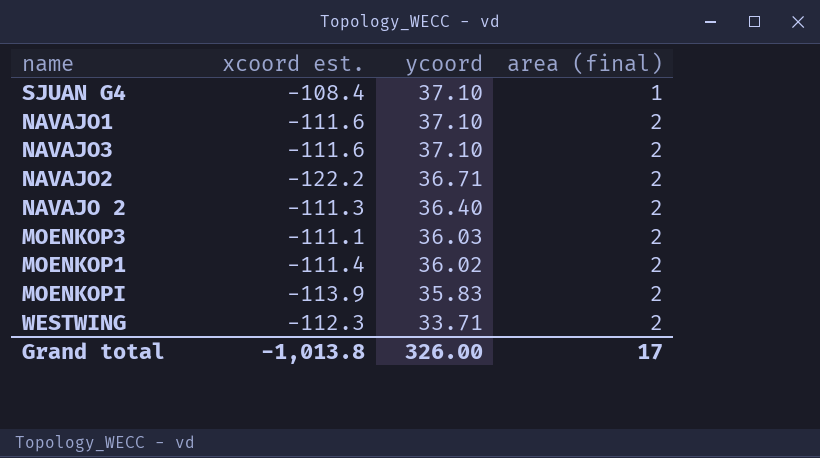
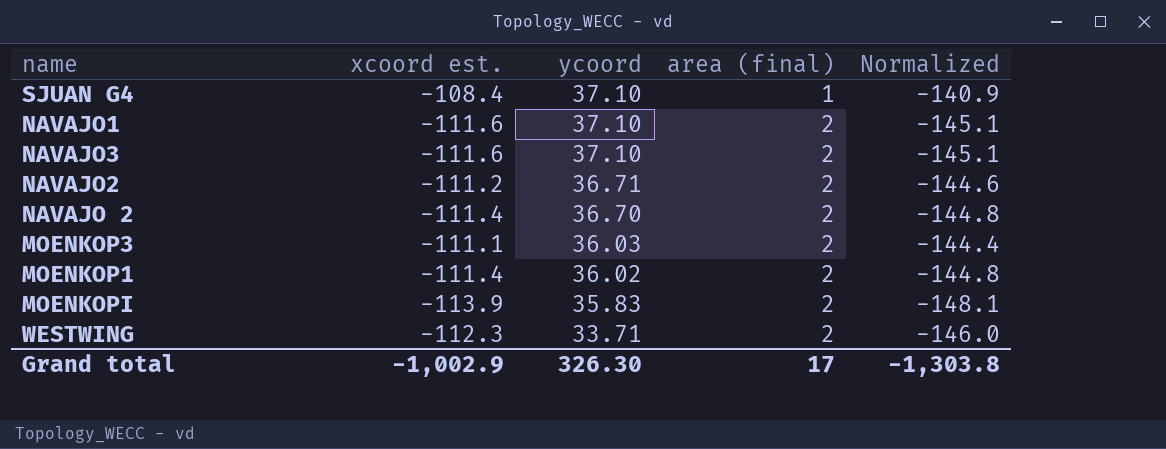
column Normalized | formula: none -> [xcoord est.] * 1.3
NAVAJO2 | xcoord est.: -122.2 -> -111.2
NAVAJO 2 | xcoord est.: -111.3 -> -111.4
NAVAJO 2 | ycoord: 36.40 -> 36.70
Grand total | xcoord est.: -1,013.8 -> -1,002.9
Grand total | ycoord: 326.00 -> 326.30

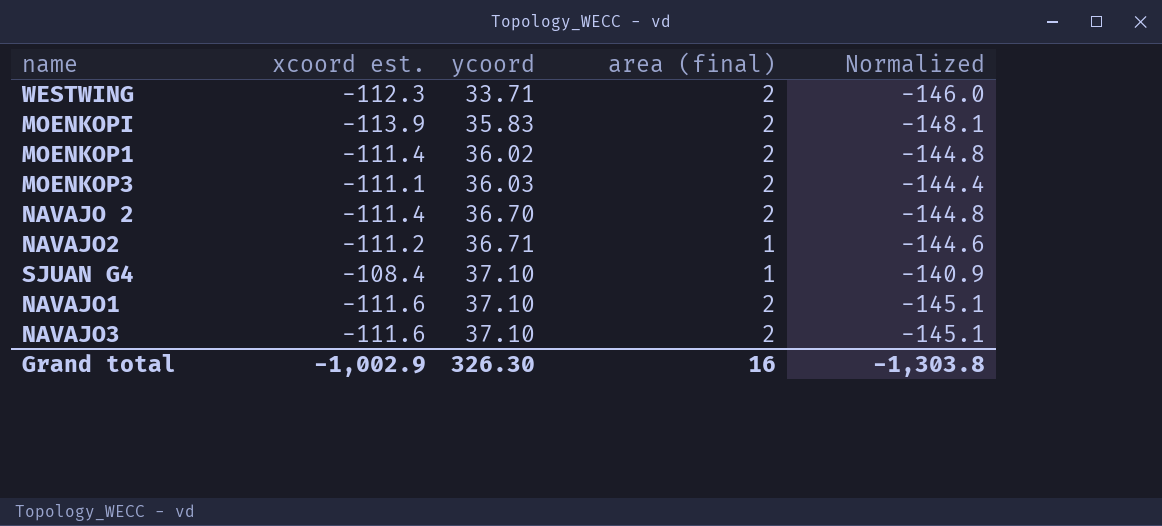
row order: ycoord descending -> ycoord ascending
NAVAJO2 | area (final): 2 -> 1
Grand total | area (final): 17 -> 16

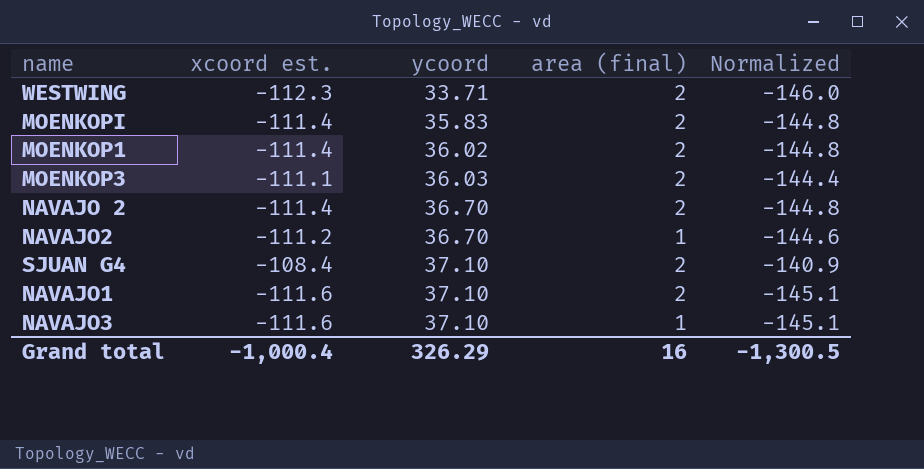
MOENKOPI | xcoord est.: -113.9 -> -111.4
MOENKOPI | Normalized: -148.1 -> -144.8
NAVAJO2 | ycoord: 36.71 -> 36.70
SJUAN G4 | area (final): 1 -> 2
NAVAJO3 | area (final): 2 -> 1
Grand total | xcoord est.: -1,002.9 -> -1,000.4
Grand total | ycoord: 326.30 -> 326.29
Grand total | Normalized: -1,303.8 -> -1,300.5

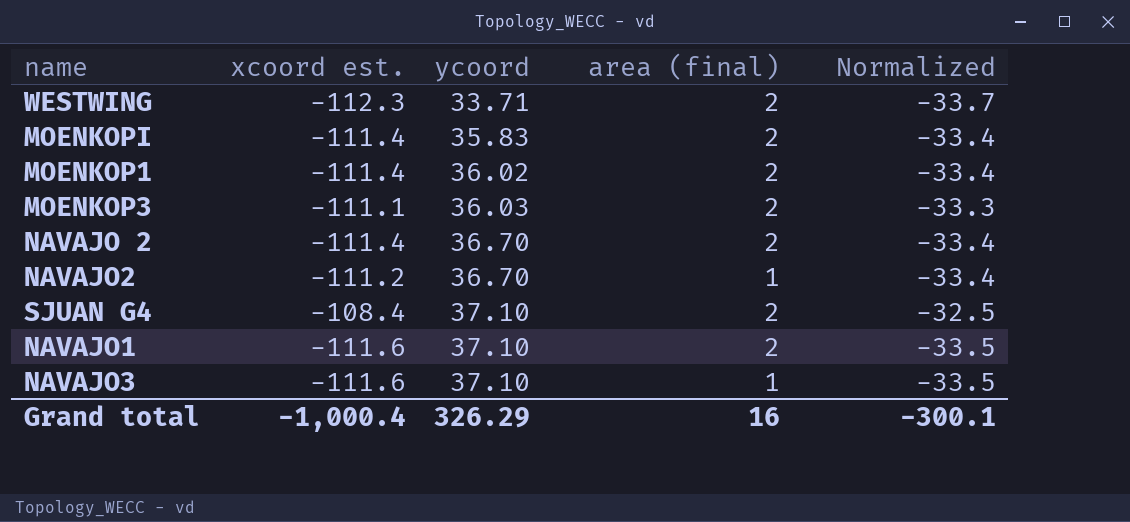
column Normalized | formula: [xcoord est.] * 1.3 -> [xcoord est.] * 0.3
Grand total | Normalized: -1,300.5 -> -300.1

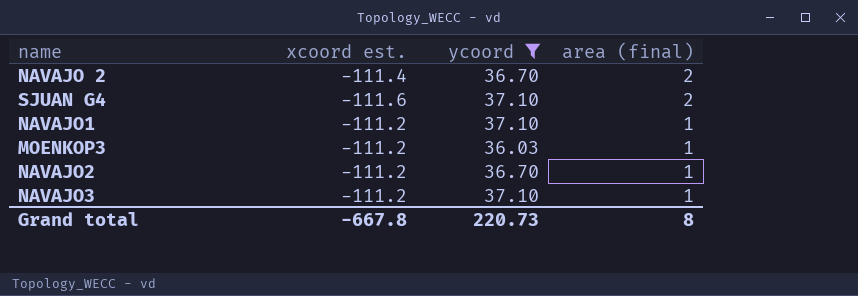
filter: none -> ycoord >= 36.03
row order: ycoord ascending -> area (final) descending
column Normalized | formula: [xcoord est.] * 0.3 -> none
SJUAN G4 | xcoord est.: -108.4 -> -111.6
NAVAJO1 | xcoord est.: -111.6 -> -111.2
NAVAJO1 | area (final): 2 -> 1
MOENKOP3 | xcoord est.: -111.1 -> -111.2
MOENKOP3 | area (final): 2 -> 1
NAVAJO3 | xcoord est.: -111.6 -> -111.2
Grand total | xcoord est.: -1,000.4 -> -667.8
Grand total | ycoord: 326.29 -> 220.73
Grand total | area (final): 16 -> 8

